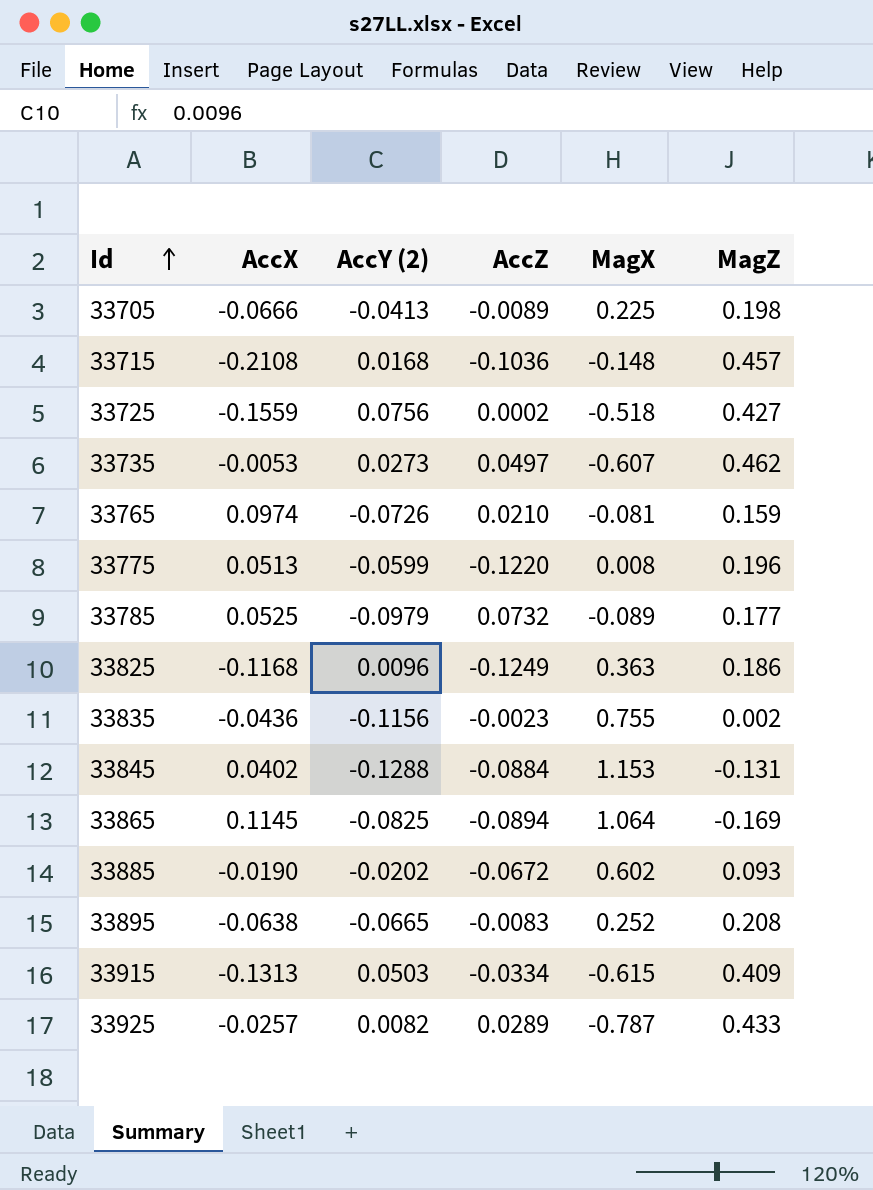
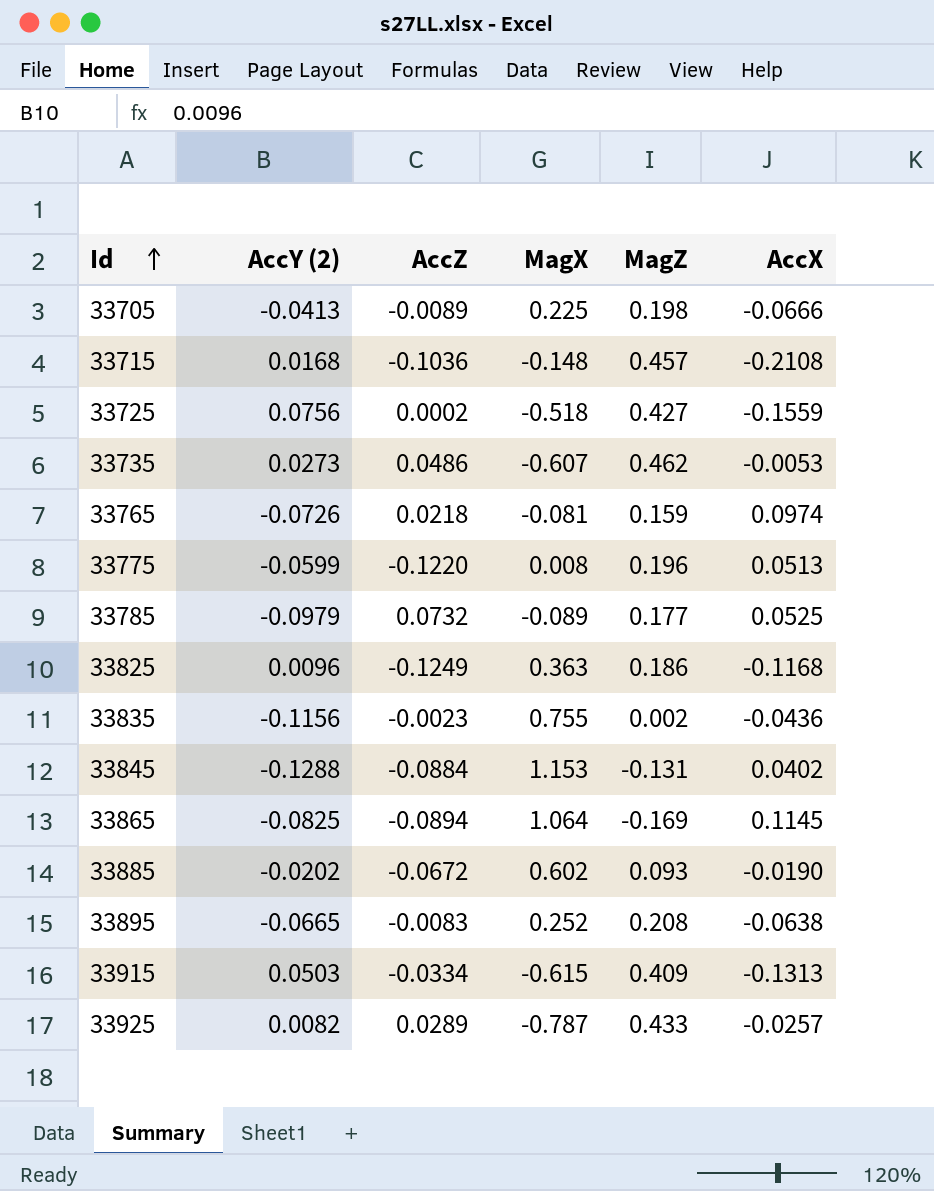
column AccX | position: 2 -> 6
33735 | AccZ: 0.0497 -> 0.0486
33765 | AccZ: 0.0210 -> 0.0218

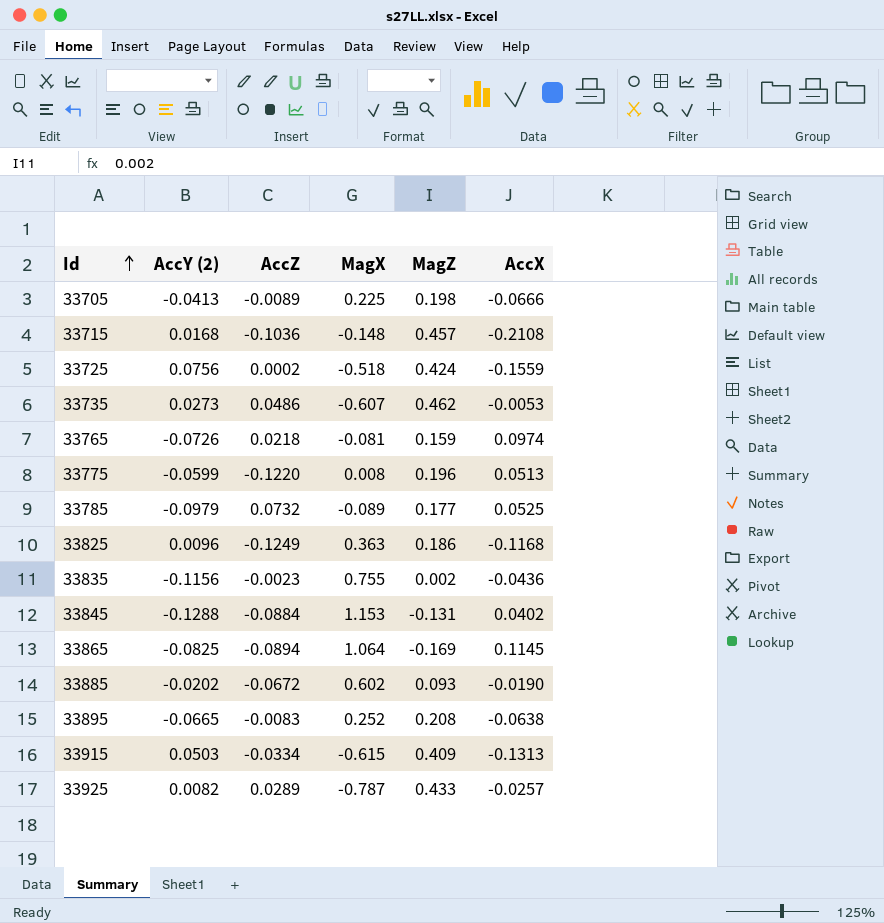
33725 | MagZ: 0.427 -> 0.424

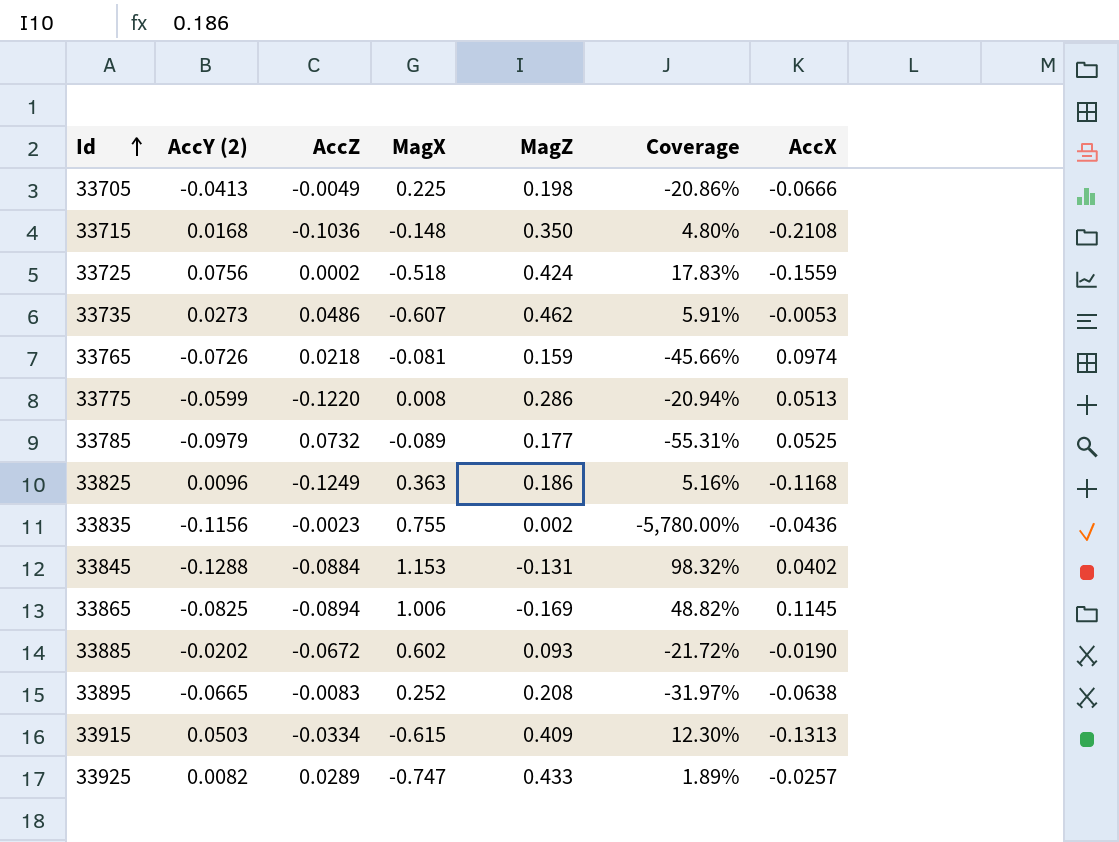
column Coverage | formula: none -> [AccY (2)] / [MagZ]
33705 | AccZ: -0.0089 -> -0.0049
33715 | MagZ: 0.457 -> 0.350
33775 | MagZ: 0.196 -> 0.286
33865 | MagX: 1.064 -> 1.006
33925 | MagX: -0.787 -> -0.747

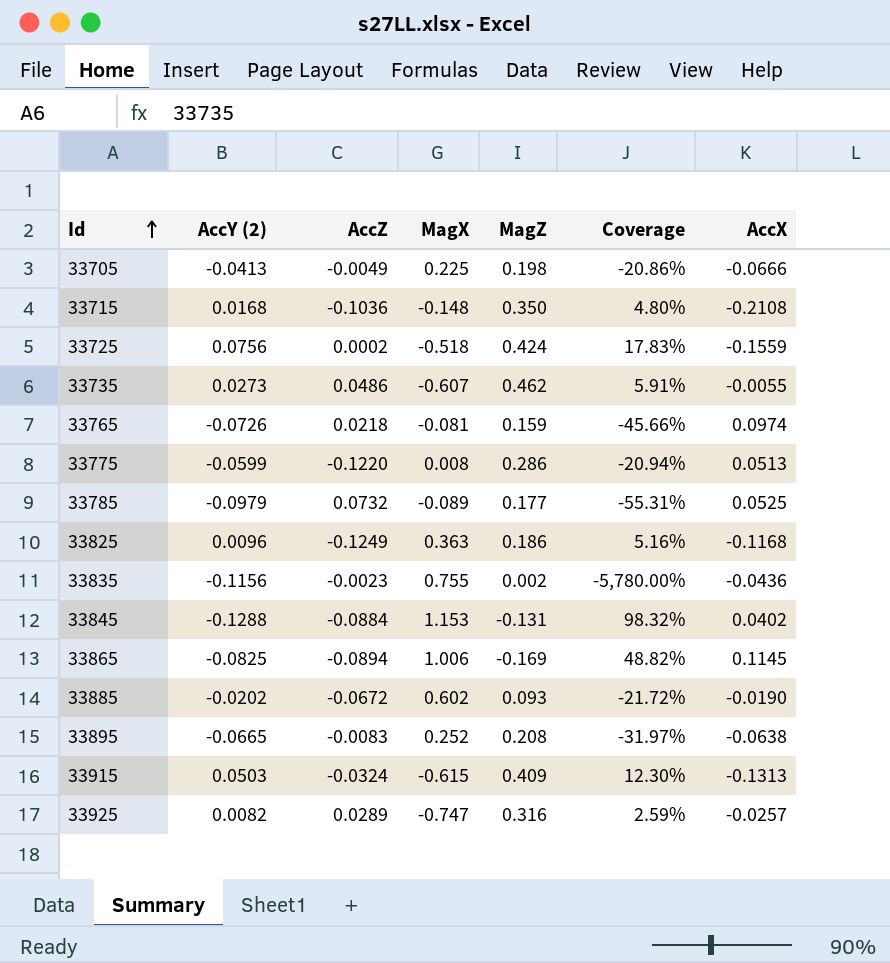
33735 | AccX: -0.0053 -> -0.0055
33915 | AccZ: -0.0334 -> -0.0324
33925 | MagZ: 0.433 -> 0.316
33925 | Coverage: 1.89% -> 2.59%

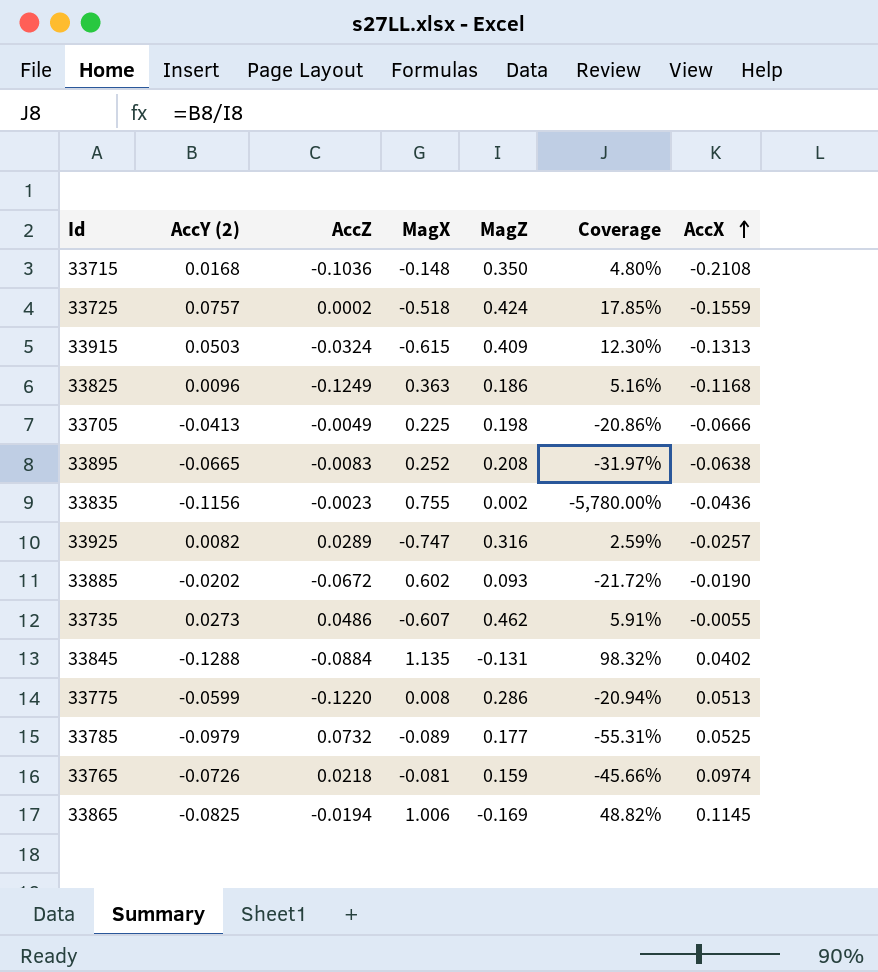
row order: Id ascending -> AccX ascending
33725 | AccY (2): 0.0756 -> 0.0757
33725 | Coverage: 17.83% -> 17.85%
33845 | MagX: 1.153 -> 1.135
33865 | AccZ: -0.0894 -> -0.0194

